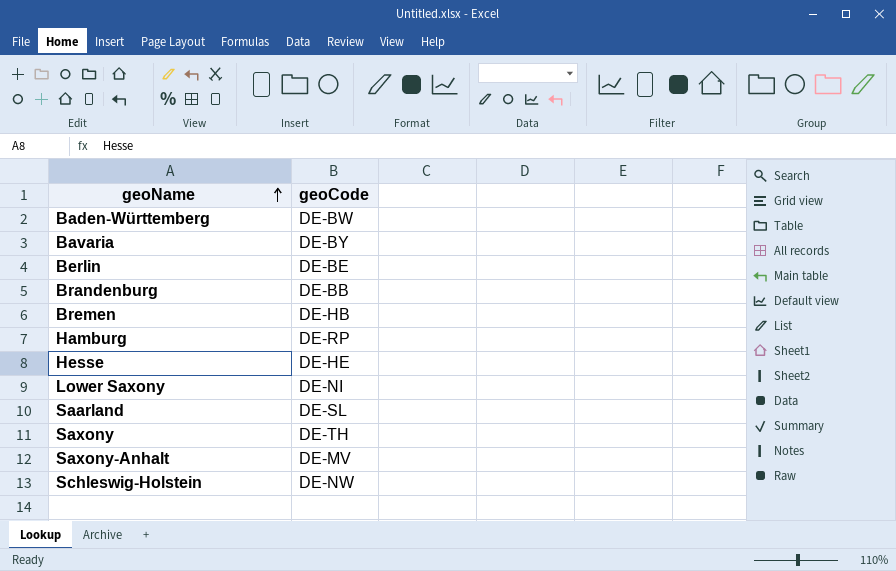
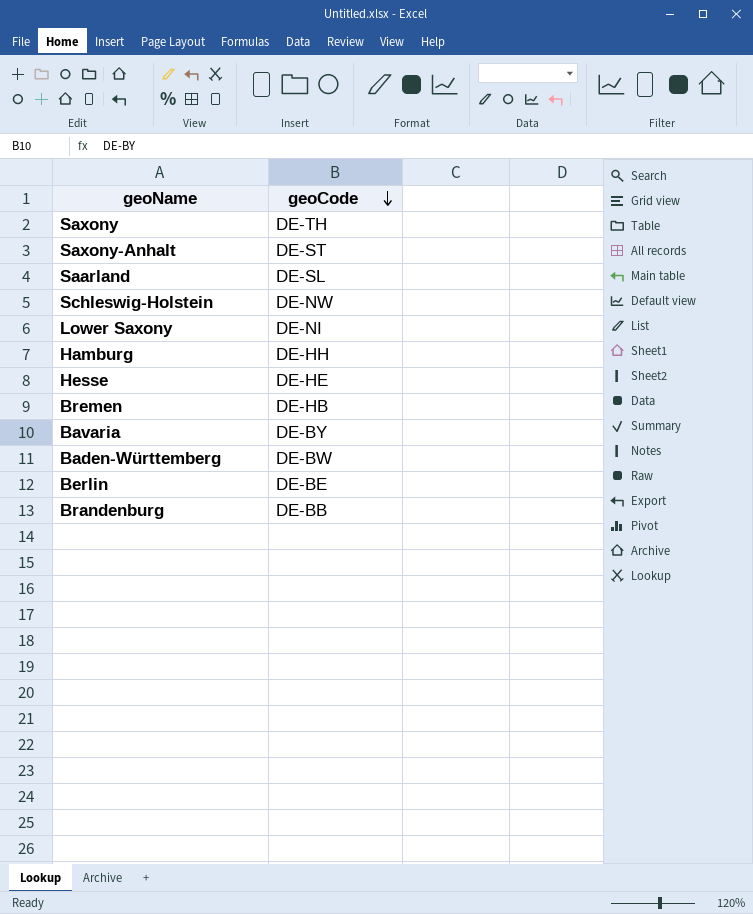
row order: geoName ascending -> geoCode descending
Saxony-Anhalt | geoCode: DE-MV -> DE-ST
Hamburg | geoCode: DE-RP -> DE-HH

